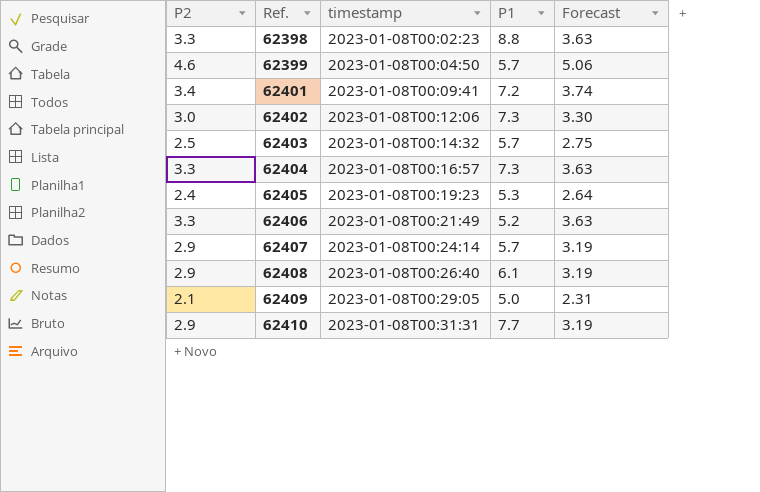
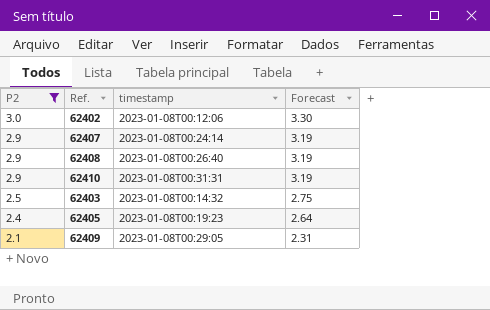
filter: none -> P2 <= 3.0
row order: Ref. ascending -> P2 descending
column P1 | position: 4 -> none

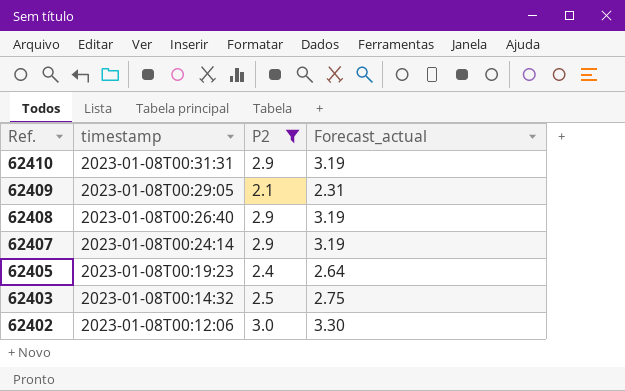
row order: P2 descending -> Ref. descending
column P2 | position: 1 -> 3
column name: Forecast -> Forecast_actual

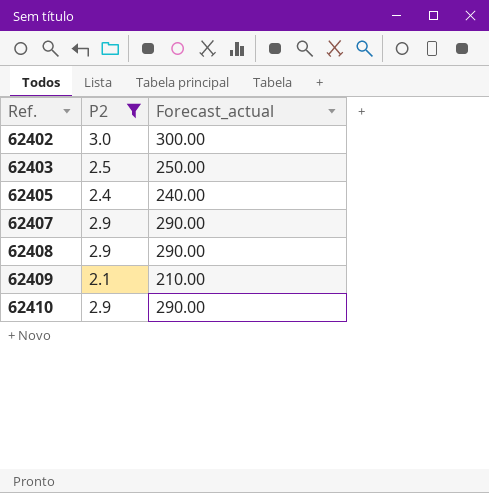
row order: Ref. descending -> Ref. ascending
column timestamp | position: 2 -> none
column Forecast_actual | formula: [P2] * 1.1 -> [P2] * 100

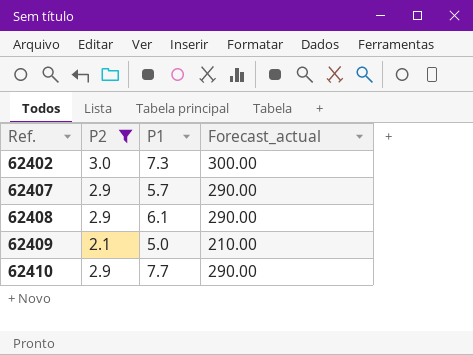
column P1 | position: none -> 3
row 62403: 2.5 | 250.00 -> none
row 62405: 2.4 | 240.00 -> none

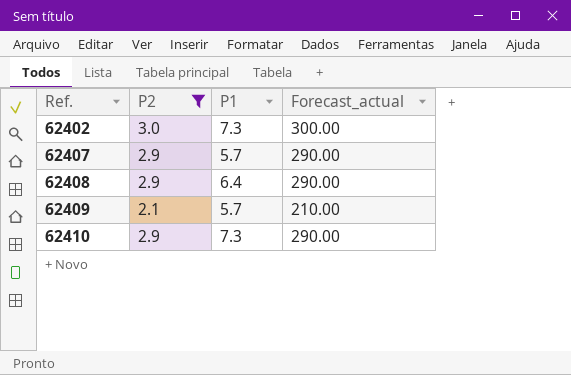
62408 | P1: 6.1 -> 6.4
62409 | P1: 5.0 -> 5.7
62410 | P1: 7.7 -> 7.3

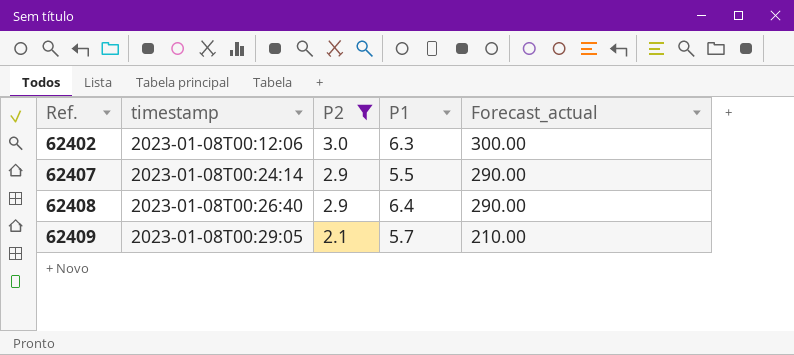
column timestamp | position: none -> 2
row 62410: 2.9 | 7.3 | 290.00 -> none
62402 | P1: 7.3 -> 6.3
62407 | P1: 5.7 -> 5.5

